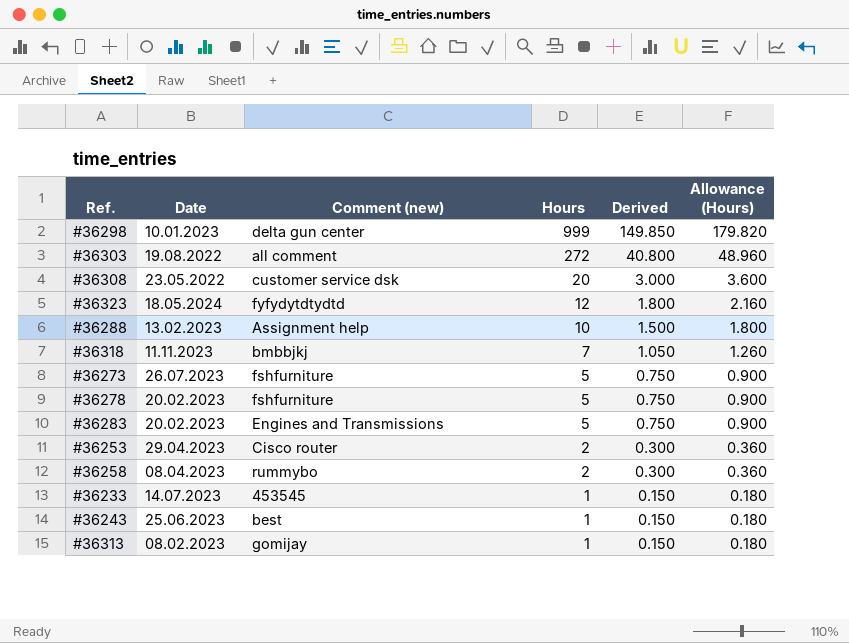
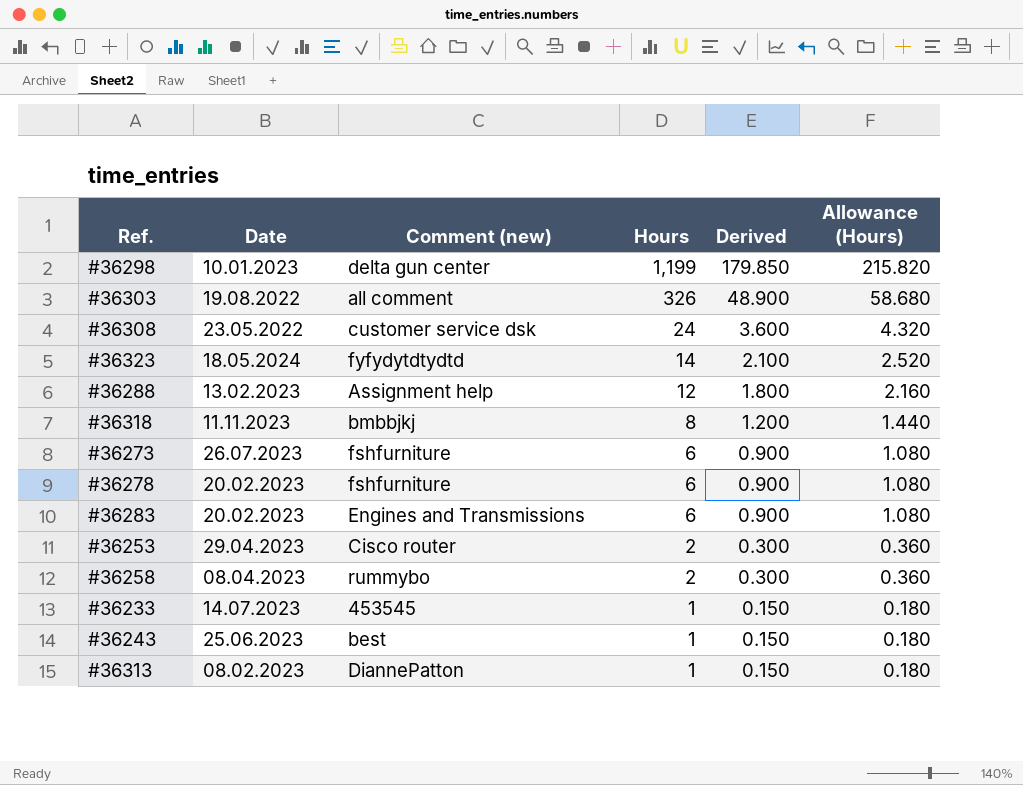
#36298 | Hours: 999 -> 1,199
#36298 | Derived: 149.850 -> 179.850
#36298 | Allowance (Hours): 179.820 -> 215.820
#36303 | Hours: 272 -> 326
#36303 | Derived: 40.800 -> 48.900
#36303 | Allowance (Hours): 48.960 -> 58.680
#36308 | Hours: 20 -> 24
#36308 | Derived: 3.000 -> 3.600
#36308 | Allowance (Hours): 3.600 -> 4.320
#36323 | Hours: 12 -> 14
#36323 | Derived: 1.800 -> 2.100
#36323 | Allowance (Hours): 2.160 -> 2.520
#36288 | Hours: 10 -> 12
#36288 | Derived: 1.500 -> 1.800
#36288 | Allowance (Hours): 1.800 -> 2.160
#36318 | Hours: 7 -> 8
#36318 | Derived: 1.050 -> 1.200
#36318 | Allowance (Hours): 1.260 -> 1.440
#36273 | Hours: 5 -> 6
#36273 | Derived: 0.750 -> 0.900
#36273 | Allowance (Hours): 0.900 -> 1.080
#36278 | Hours: 5 -> 6
#36278 | Derived: 0.750 -> 0.900
#36278 | Allowance (Hours): 0.900 -> 1.080
#36283 | Hours: 5 -> 6
#36283 | Derived: 0.750 -> 0.900
#36283 | Allowance (Hours): 0.900 -> 1.080
#36313 | Comment (new): gomijay -> DiannePatton

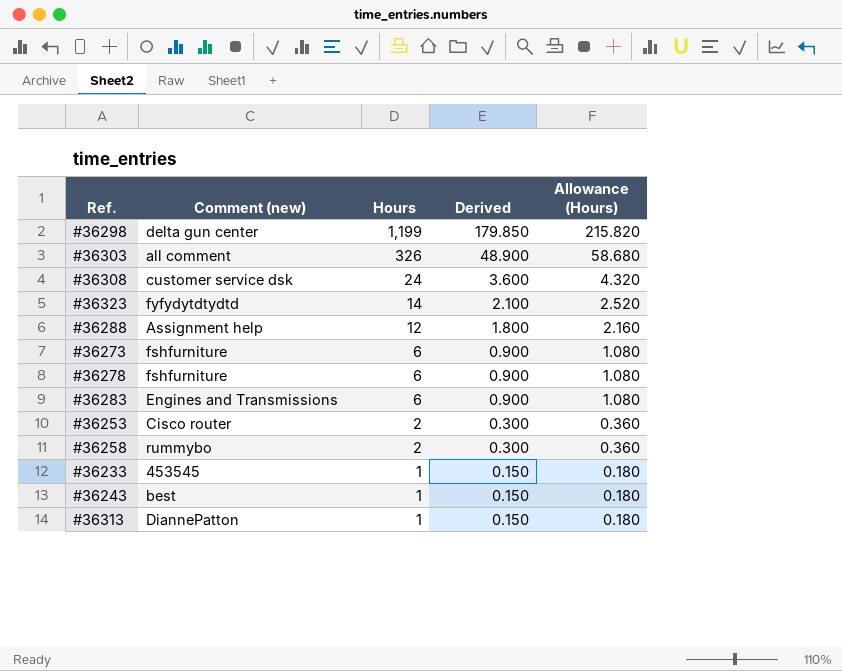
column Date | position: 2 -> none
row #36318: 11.11.2023 | bmbbjkj | 8 | 1.200 | 1.440 -> none

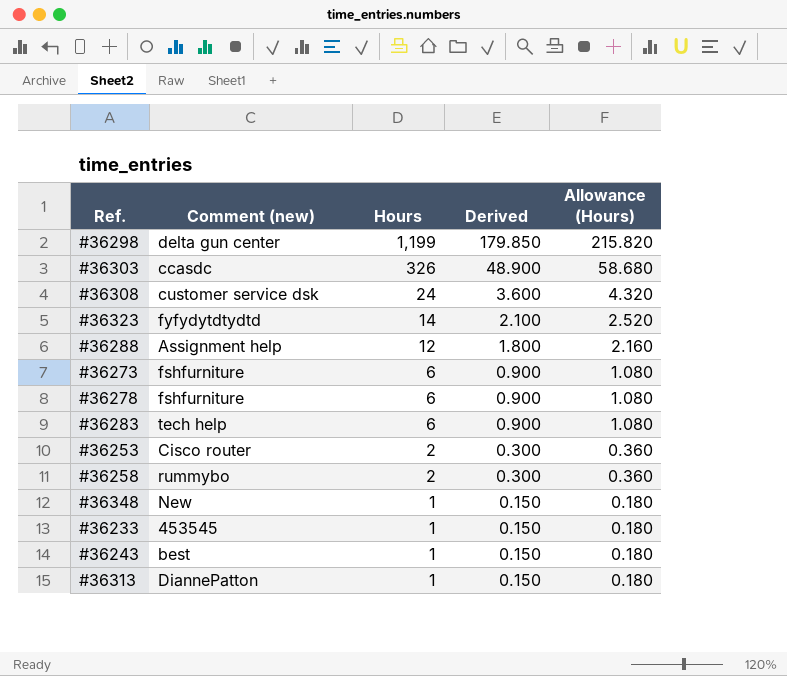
#36303 | Comment (new): all comment -> ccasdc
#36283 | Comment (new): Engines and Transmissions -> tech help
row #36348: none -> New | 1 | 0.150 | 0.180

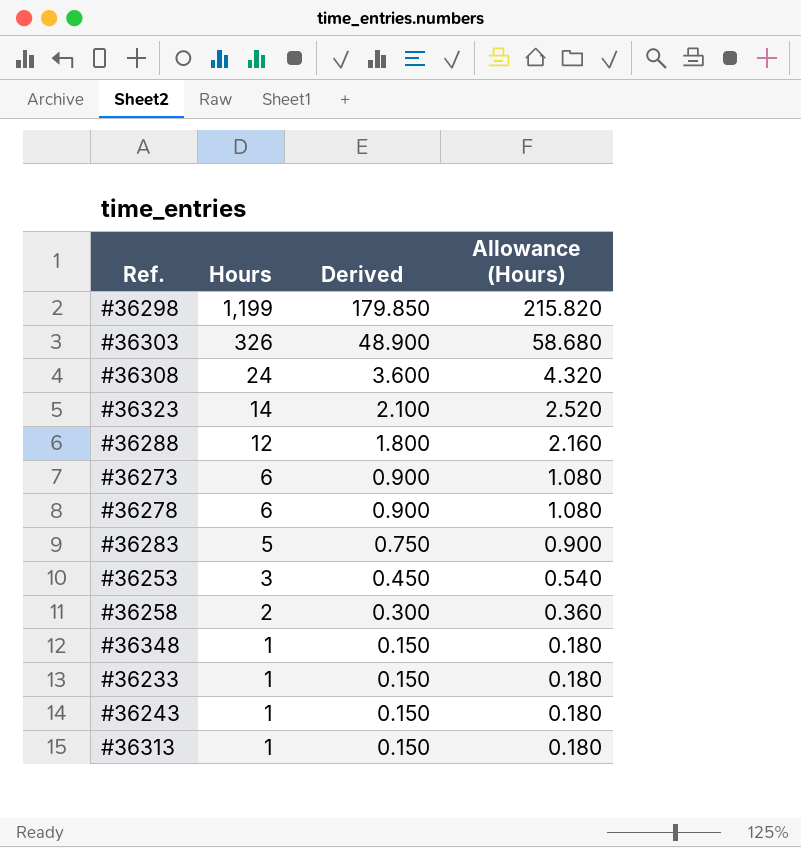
column Comment (new) | position: 2 -> none
#36283 | Hours: 6 -> 5
#36283 | Derived: 0.900 -> 0.750
#36283 | Allowance (Hours): 1.080 -> 0.900
#36253 | Hours: 2 -> 3
#36253 | Derived: 0.300 -> 0.450
#36253 | Allowance (Hours): 0.360 -> 0.540

